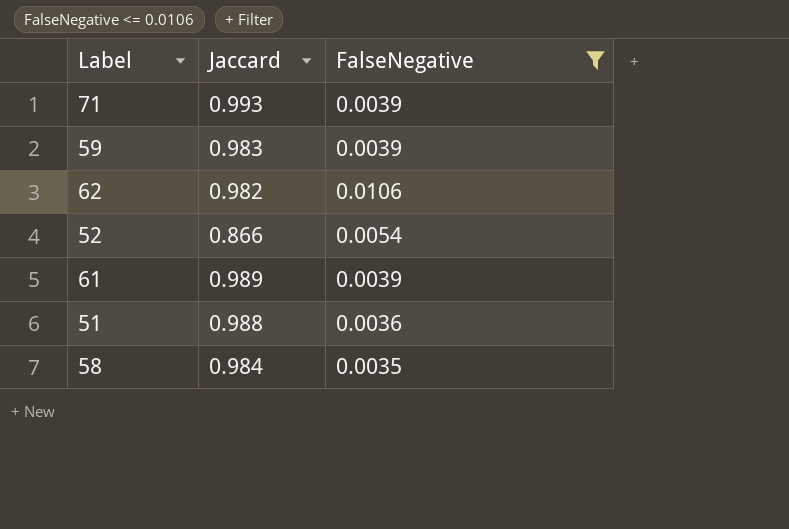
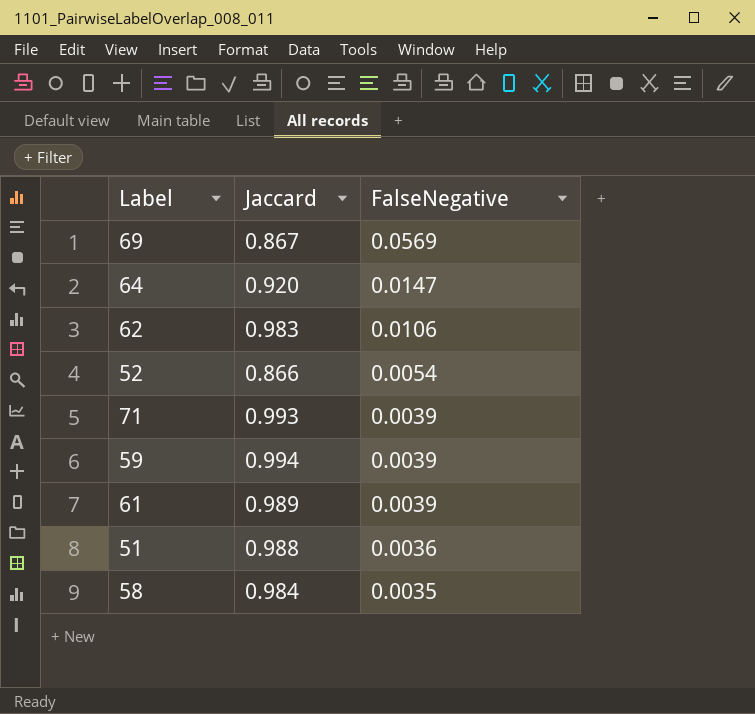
filter: FalseNegative <= 0.0106 -> none
row order: none -> FalseNegative descending
62 | Jaccard: 0.982 -> 0.983
59 | Jaccard: 0.983 -> 0.994

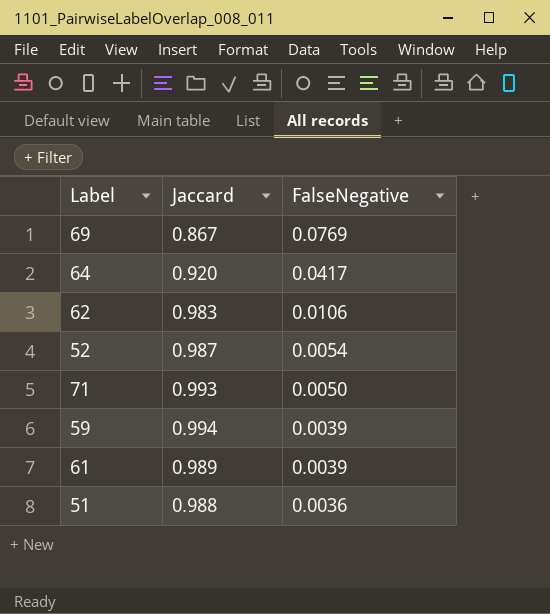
row 58: 0.984 | 0.0035 -> none
69 | FalseNegative: 0.0569 -> 0.0769
64 | FalseNegative: 0.0147 -> 0.0417
52 | Jaccard: 0.866 -> 0.987
71 | FalseNegative: 0.0039 -> 0.0050

